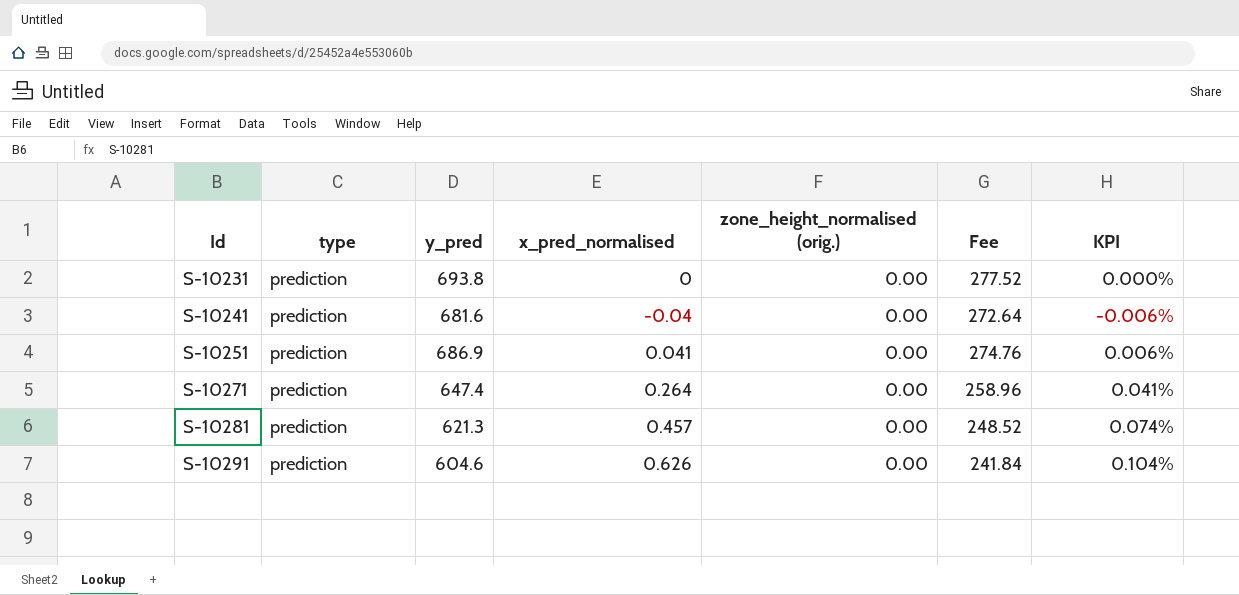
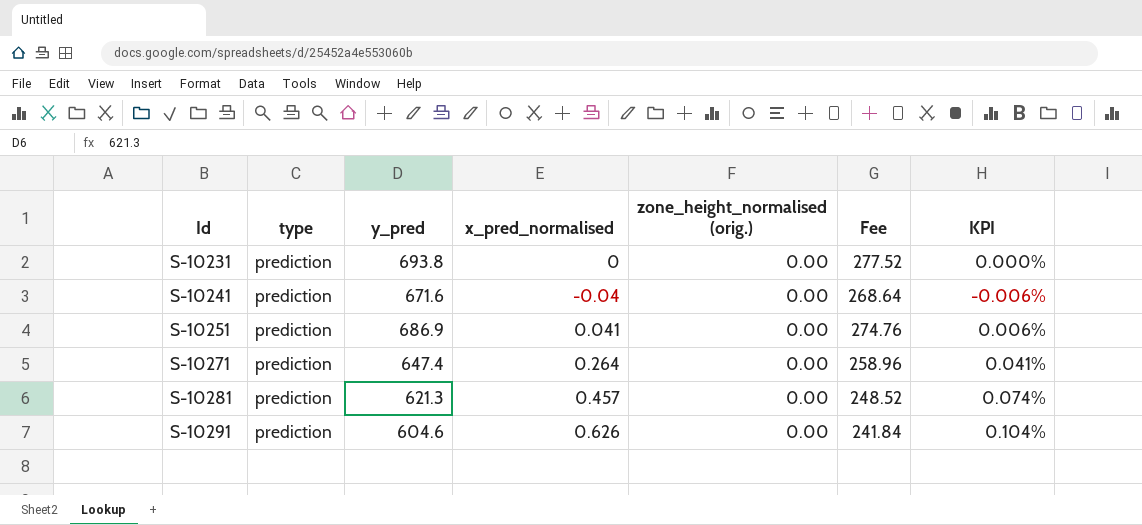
S-10241 | y_pred: 681.6 -> 671.6
S-10241 | Fee: 272.64 -> 268.64

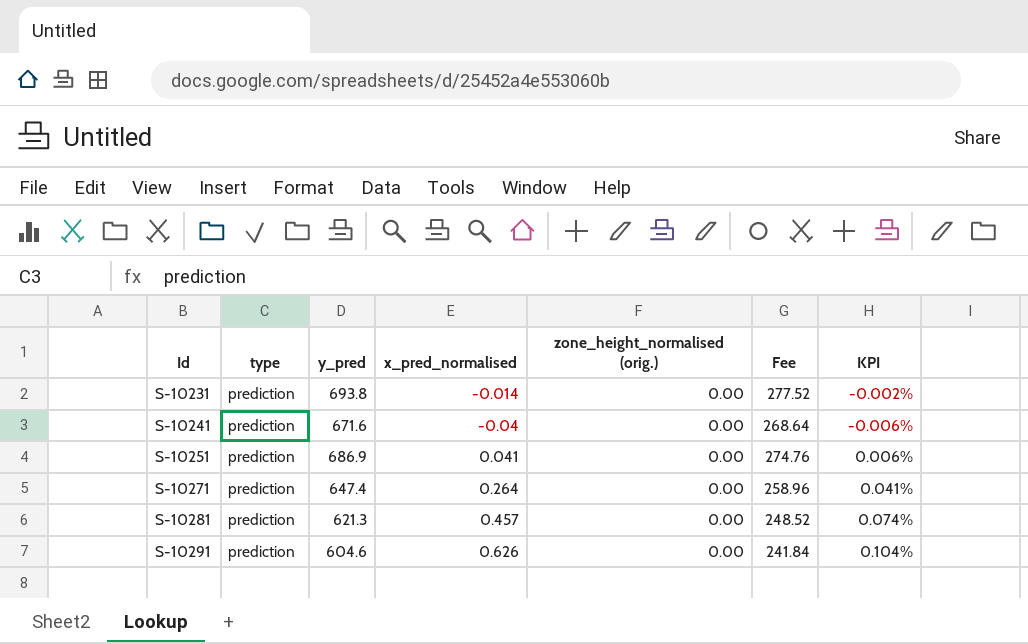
S-10231 | x_pred_normalised: 0 -> -0.014
S-10231 | KPI: 0.000% -> -0.002%

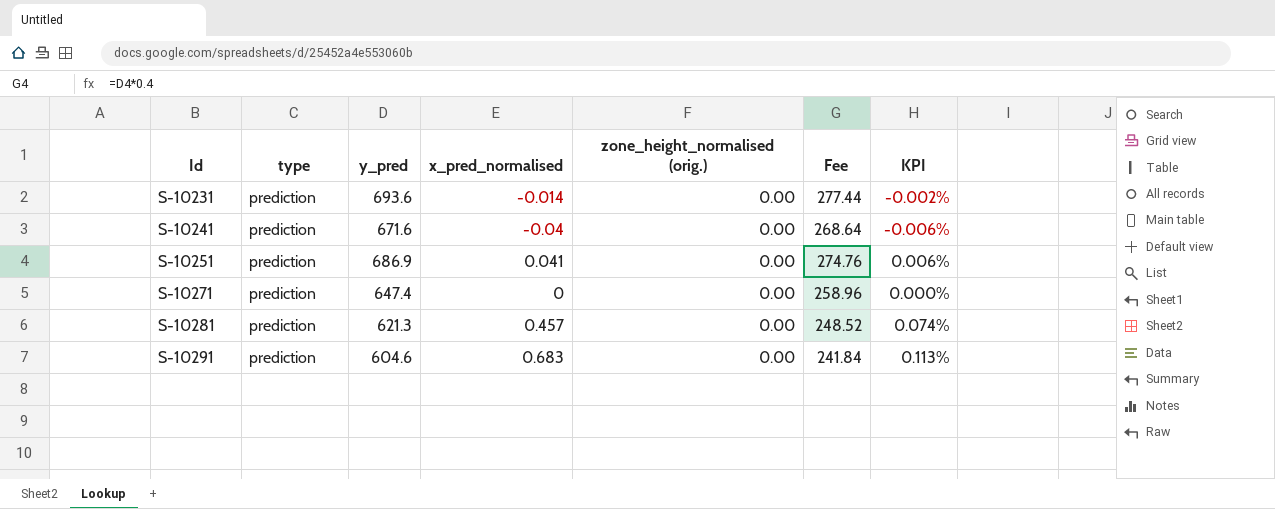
S-10231 | y_pred: 693.8 -> 693.6
S-10231 | Fee: 277.52 -> 277.44
S-10271 | x_pred_normalised: 0.264 -> 0
S-10271 | KPI: 0.041% -> 0.000%
S-10291 | x_pred_normalised: 0.626 -> 0.683
S-10291 | KPI: 0.104% -> 0.113%

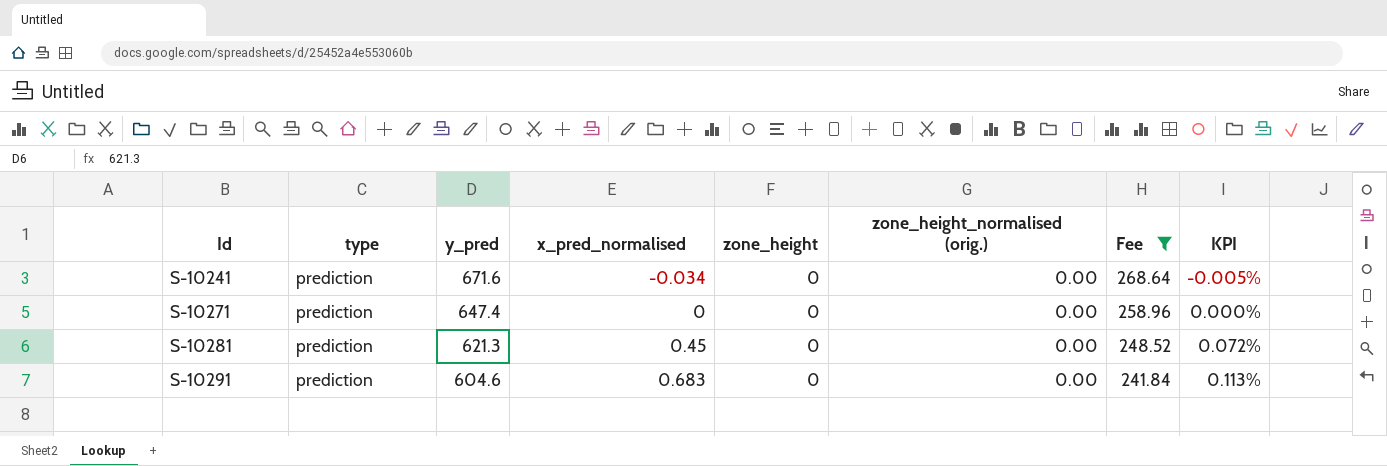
filter: none -> Fee <= 268.64
column zone_height | position: none -> 5
S-10241 | x_pred_normalised: -0.04 -> -0.034
S-10241 | KPI: -0.006% -> -0.005%
S-10281 | x_pred_normalised: 0.457 -> 0.45
S-10281 | KPI: 0.074% -> 0.072%

